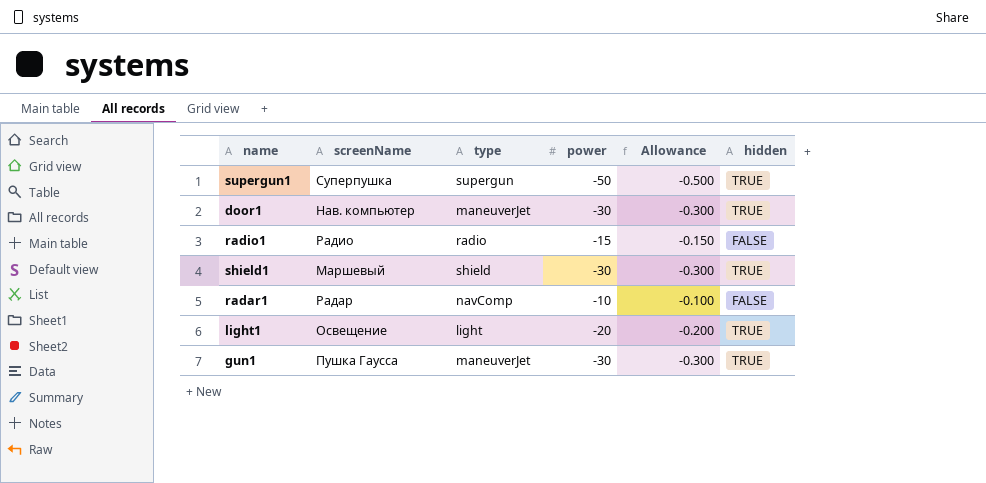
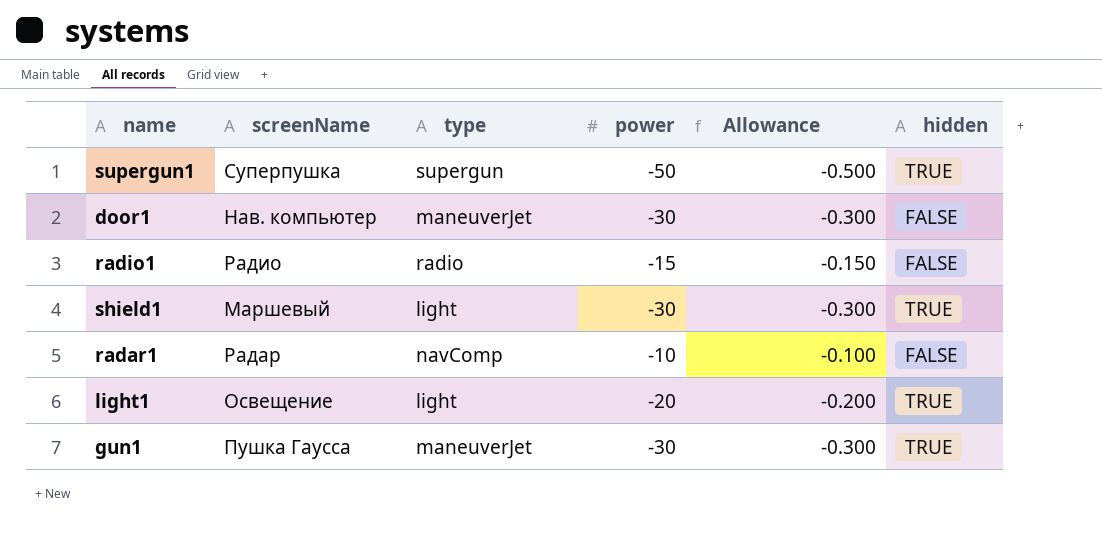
door1 | hidden: TRUE -> FALSE
shield1 | type: shield -> light

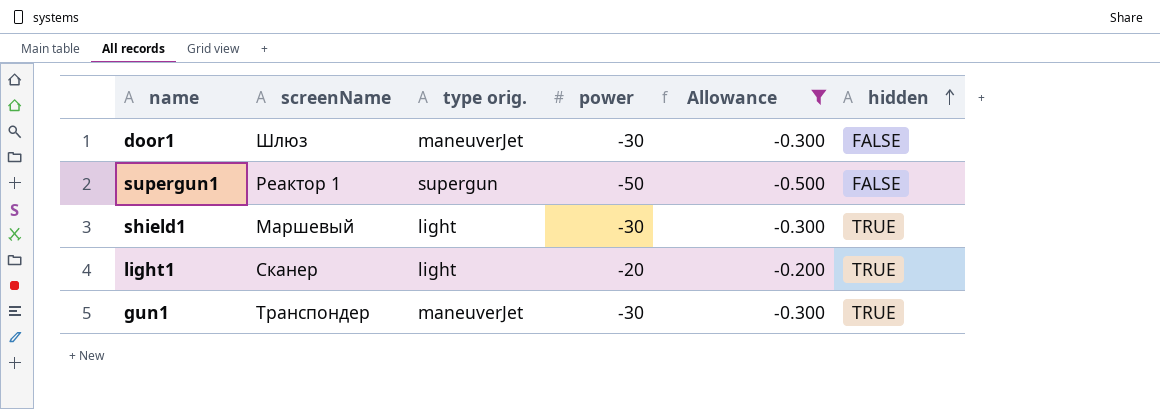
filter: none -> Allowance <= -0.200
row order: none -> hidden ascending
column name: type -> type orig.
door1 | screenName: Нав. компьютер -> Шлюз
supergun1 | screenName: Суперпушка -> Реактор 1
supergun1 | hidden: TRUE -> FALSE
light1 | screenName: Освещение -> Сканер
gun1 | screenName: Пушка Гаусса -> Транспондер

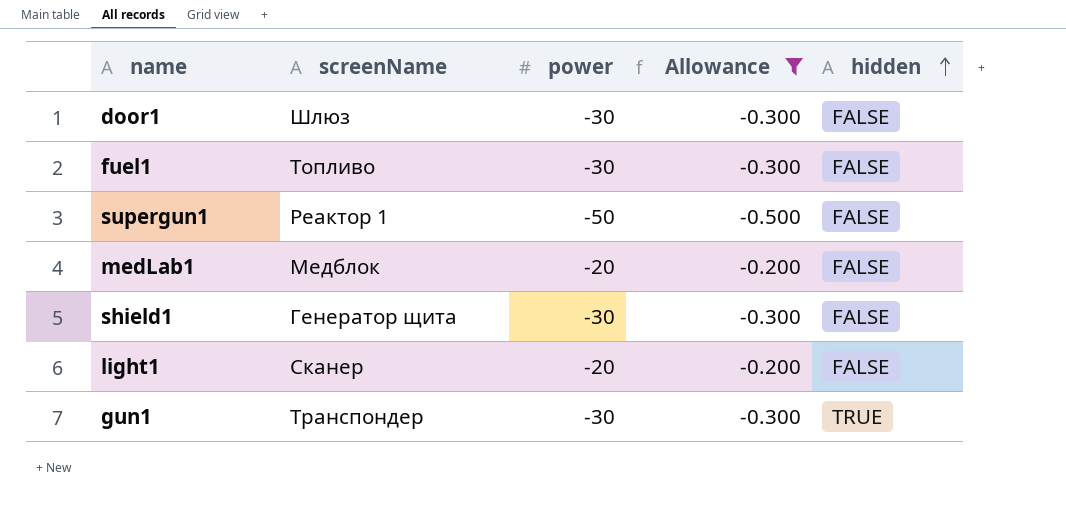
column type orig. | position: 3 -> none
row fuel1: none -> Топливо | -30 | -0.300 | FALSE
row medLab1: none -> Медблок | -20 | -0.200 | FALSE
shield1 | screenName: Маршевый -> Генератор щита
shield1 | hidden: TRUE -> FALSE
light1 | hidden: TRUE -> FALSE

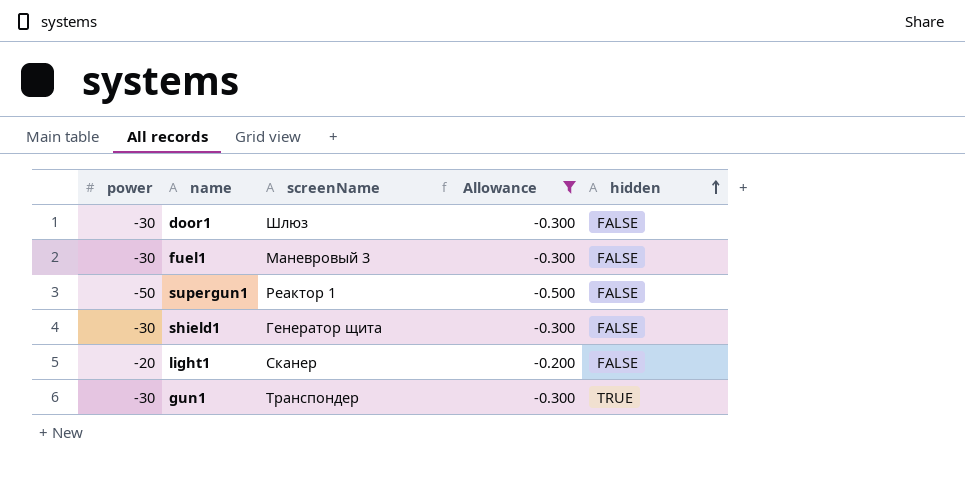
column power | position: 3 -> 1
row medLab1: Медблок | -20 | -0.200 | FALSE -> none
fuel1 | screenName: Топливо -> Маневровый 3

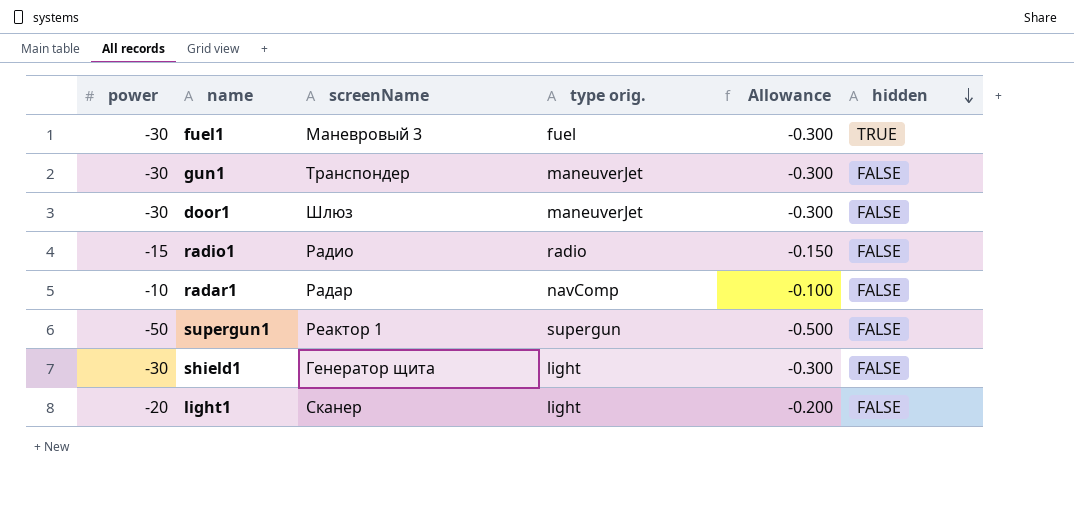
filter: Allowance <= -0.200 -> none
row order: hidden ascending -> hidden descending
column type orig. | position: none -> 4
fuel1 | hidden: FALSE -> TRUE
gun1 | hidden: TRUE -> FALSE

